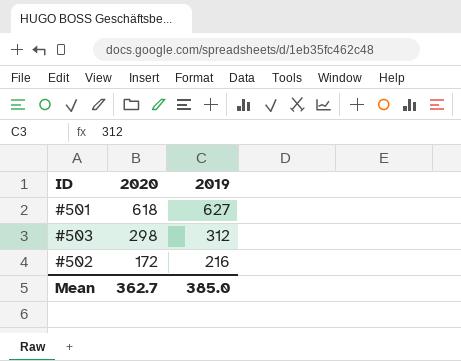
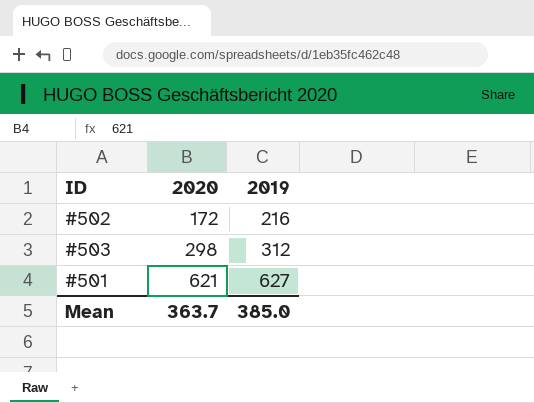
row order: 2020 descending -> 2020 ascending
#501 | 2020: 618 -> 621
Mean | 2020: 362.7 -> 363.7

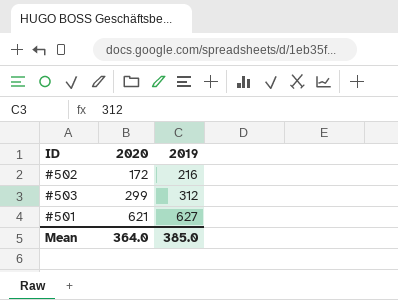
#503 | 2020: 298 -> 299
Mean | 2020: 363.7 -> 364.0

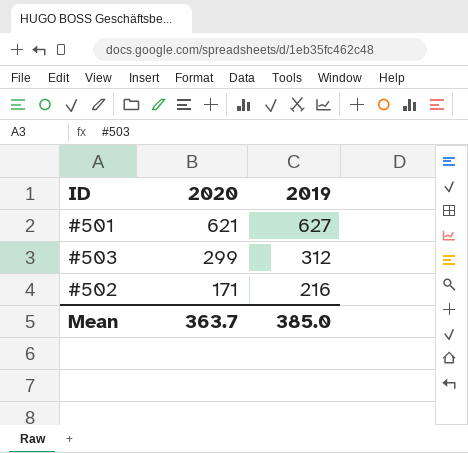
row order: 2020 ascending -> 2020 descending
#502 | 2020: 172 -> 171
Mean | 2020: 364.0 -> 363.7

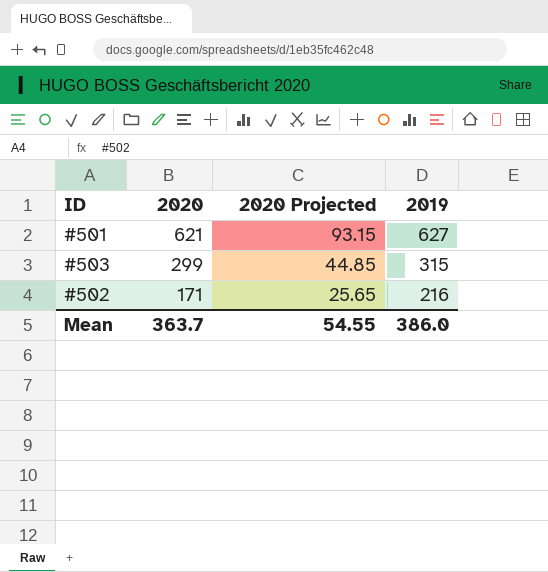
column 2020 Projected | formula: none -> [2020] * 0.15
#503 | 2019: 312 -> 315
Mean | 2019: 385.0 -> 386.0

